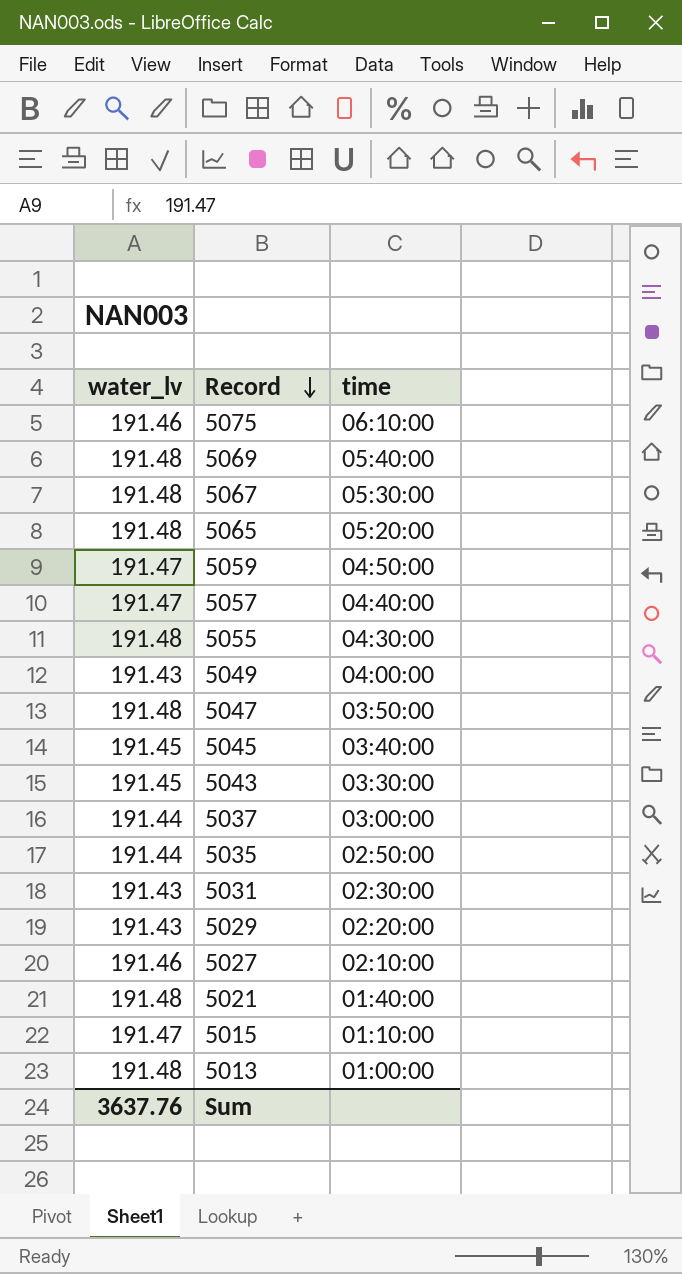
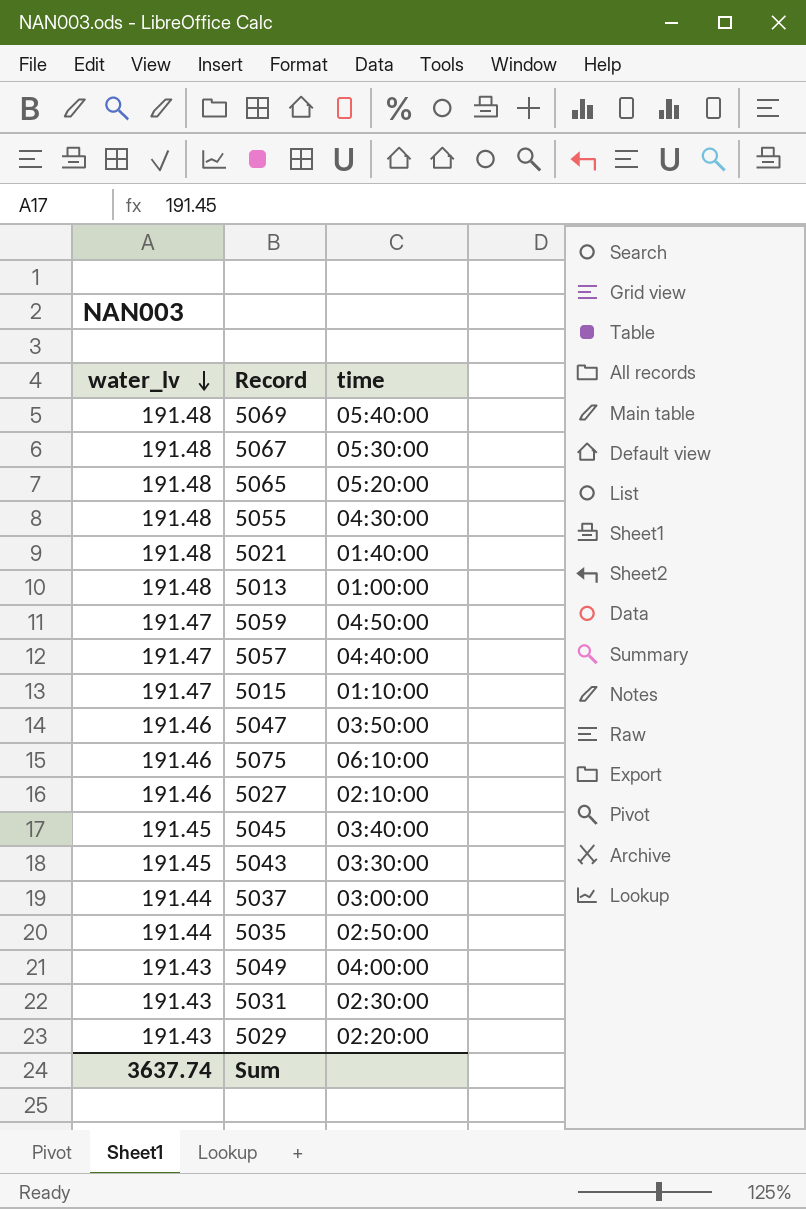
row order: Record descending -> water_lv descending
5047 | water_lv: 191.48 -> 191.46
Sum | water_lv: 3637.76 -> 3637.74

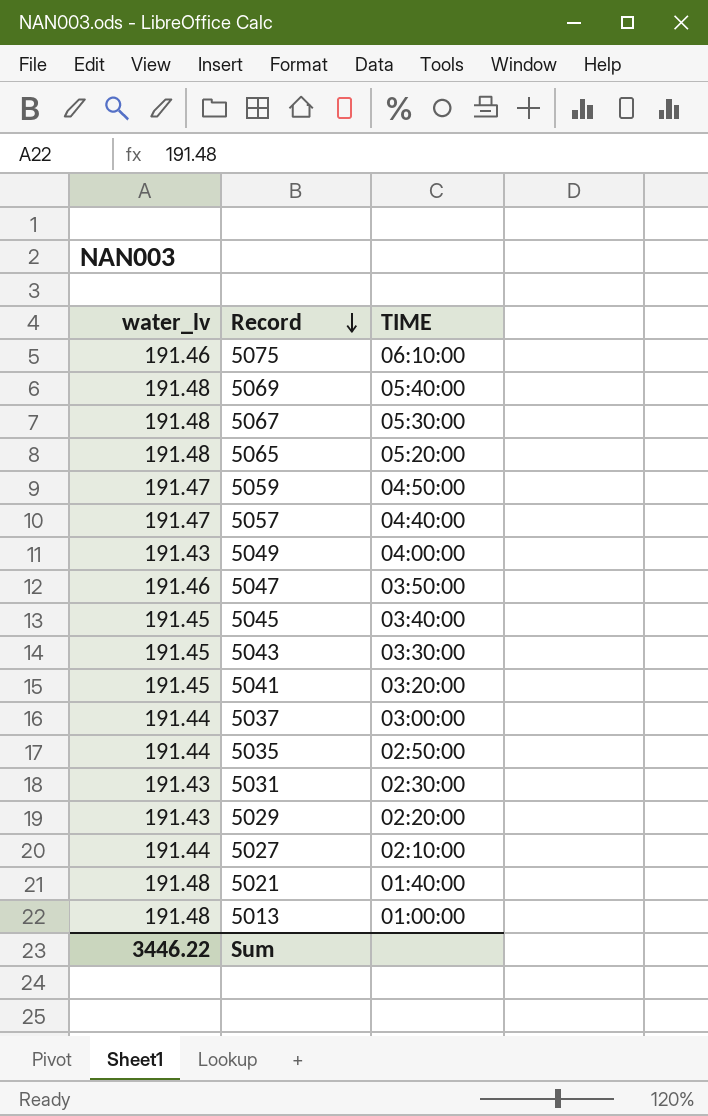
row order: water_lv descending -> Record descending
column name: time -> TIME
row 5055: 191.48 | 04:30:00 -> none
row 5015: 191.47 | 01:10:00 -> none
row 5041: none -> 191.45 | 03:20:00
5027 | water_lv: 191.46 -> 191.44
Sum | water_lv: 3637.74 -> 3446.22

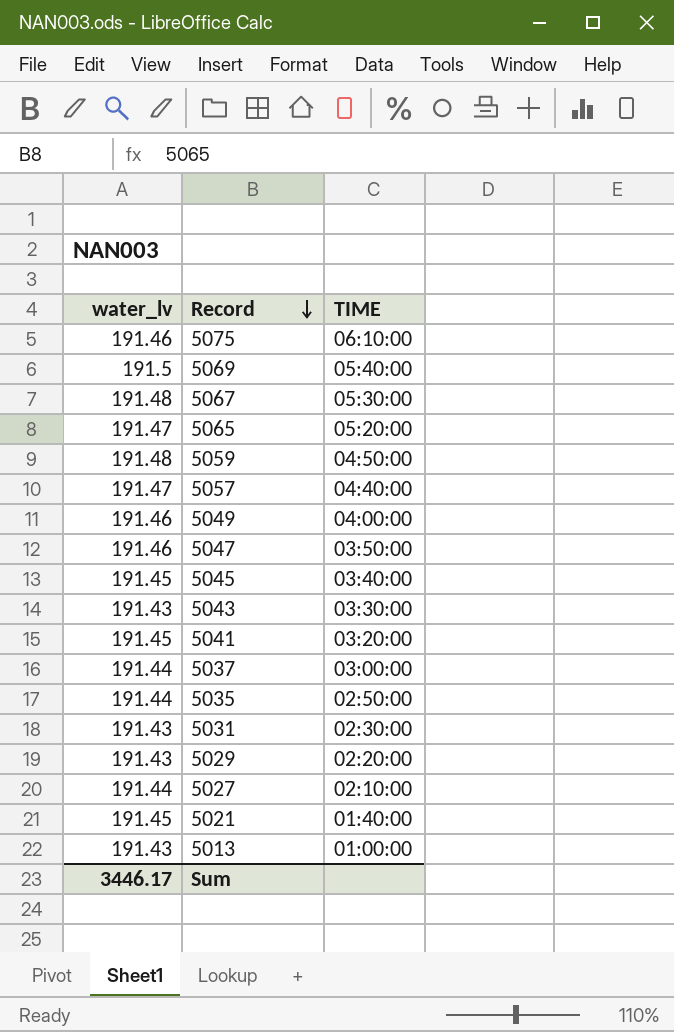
5069 | water_lv: 191.48 -> 191.5
5065 | water_lv: 191.48 -> 191.47
5059 | water_lv: 191.47 -> 191.48
5049 | water_lv: 191.43 -> 191.46
5043 | water_lv: 191.45 -> 191.43
5021 | water_lv: 191.48 -> 191.45
5013 | water_lv: 191.48 -> 191.43
Sum | water_lv: 3446.22 -> 3446.17

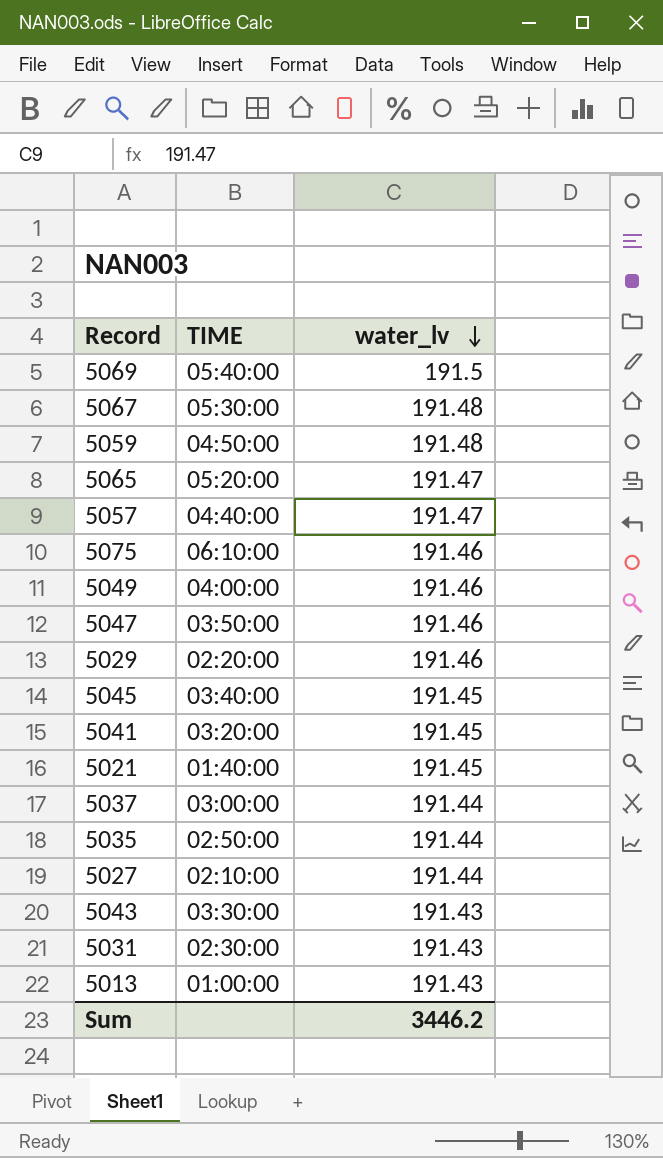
row order: Record descending -> water_lv descending
column water_lv | position: 1 -> 3
5029 | water_lv: 191.43 -> 191.46
Sum | water_lv: 3446.17 -> 3446.2

